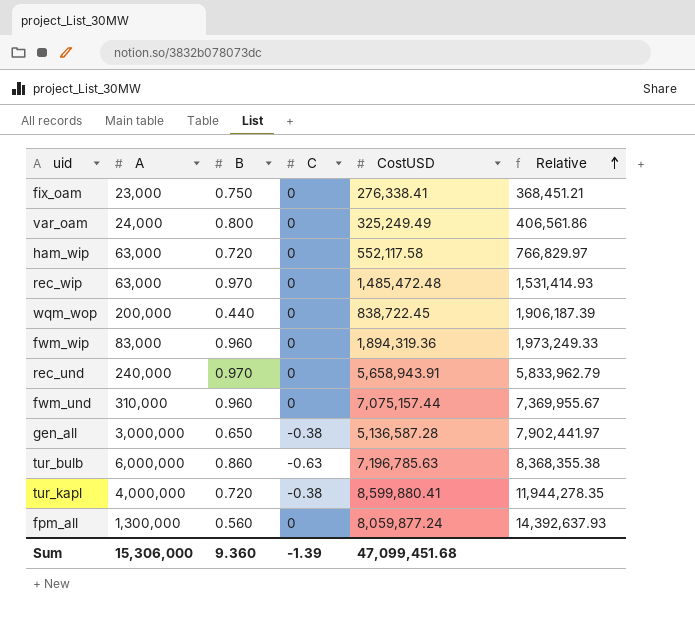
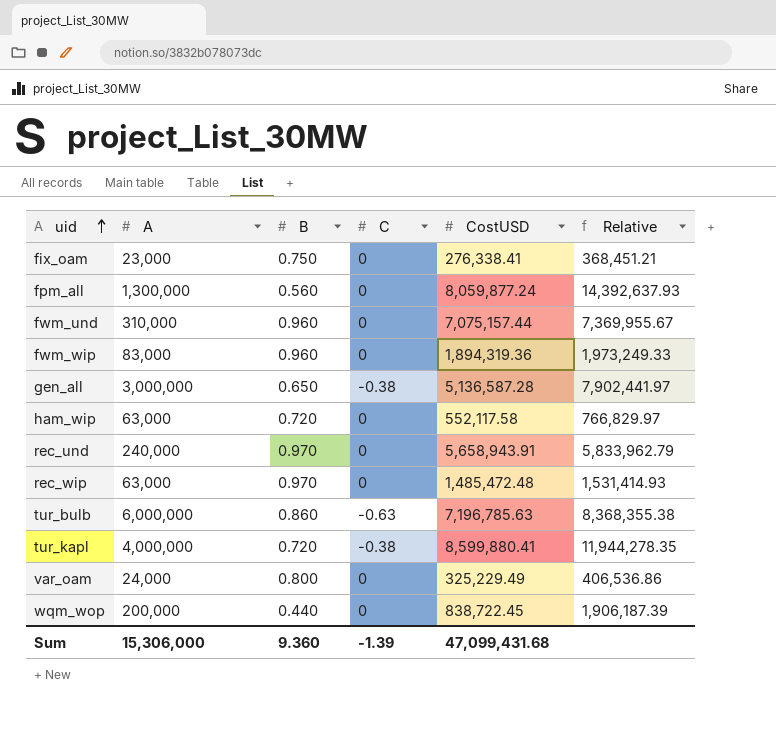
row order: Relative ascending -> uid ascending
var_oam | CostUSD: 325,249.49 -> 325,229.49
var_oam | Relative: 406,561.86 -> 406,536.86
Sum | CostUSD: 47,099,451.68 -> 47,099,431.68

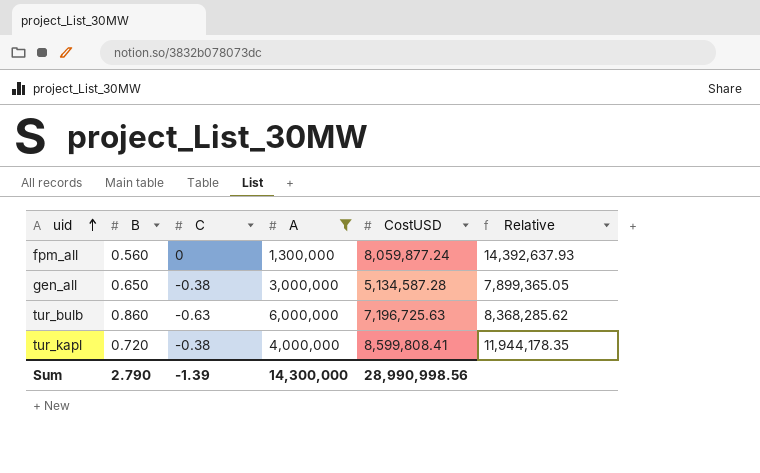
filter: none -> A >= 1,300,000
column A | position: 2 -> 4
gen_all | CostUSD: 5,136,587.28 -> 5,134,587.28
gen_all | Relative: 7,902,441.97 -> 7,899,365.05
tur_bulb | CostUSD: 7,196,785.63 -> 7,196,725.63
tur_bulb | Relative: 8,368,355.38 -> 8,368,285.62
tur_kapl | CostUSD: 8,599,880.41 -> 8,599,808.41
tur_kapl | Relative: 11,944,278.35 -> 11,944,178.35
Sum | B: 9.360 -> 2.790
Sum | A: 15,306,000 -> 14,300,000
Sum | CostUSD: 47,099,431.68 -> 28,990,998.56

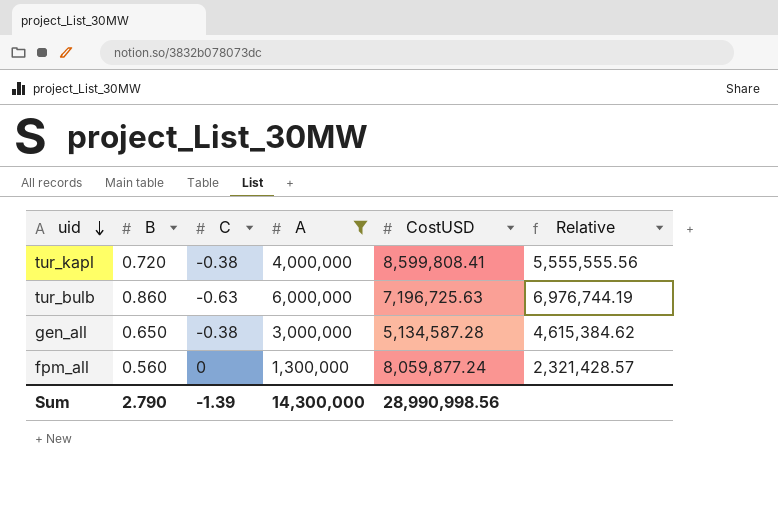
row order: uid ascending -> uid descending
column Relative | formula: [CostUSD] / [B] -> [A] / [B]

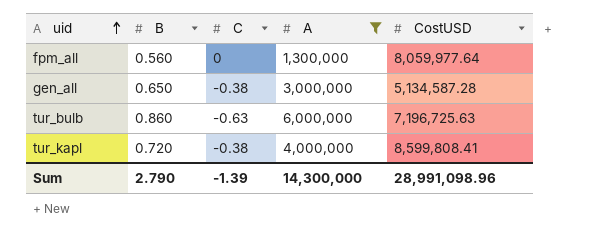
row order: uid descending -> uid ascending
column Relative | formula: [A] / [B] -> none
fpm_all | CostUSD: 8,059,877.24 -> 8,059,977.64
Sum | CostUSD: 28,990,998.56 -> 28,991,098.96

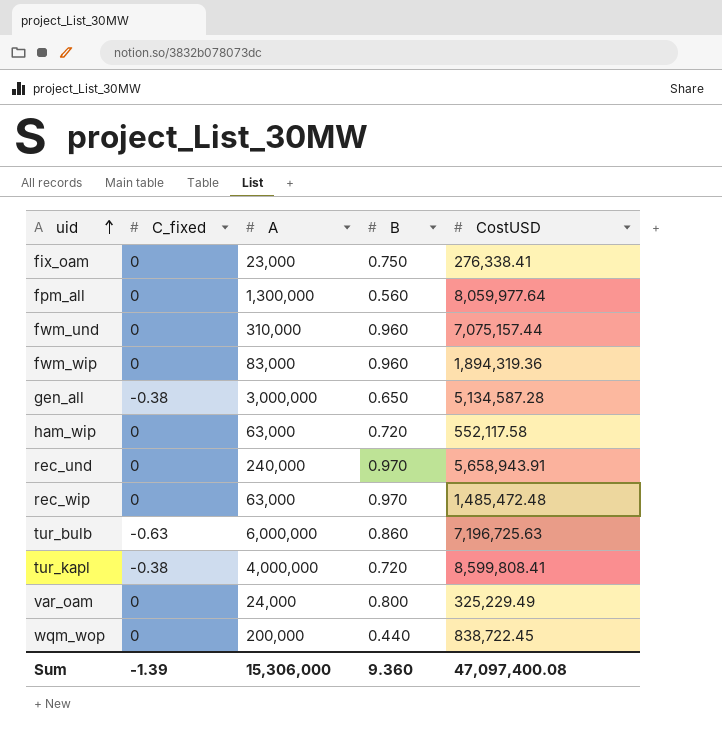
filter: A >= 1,300,000 -> none
column name: C -> C_fixed
column B | position: 2 -> 4
Sum | A: 14,300,000 -> 15,306,000
Sum | B: 2.790 -> 9.360
Sum | CostUSD: 28,991,098.96 -> 47,097,400.08

